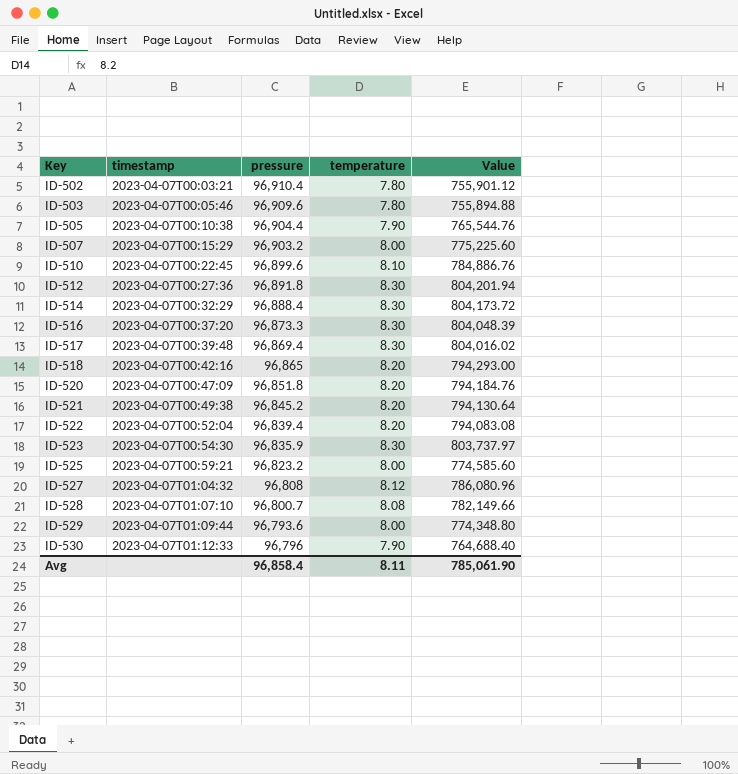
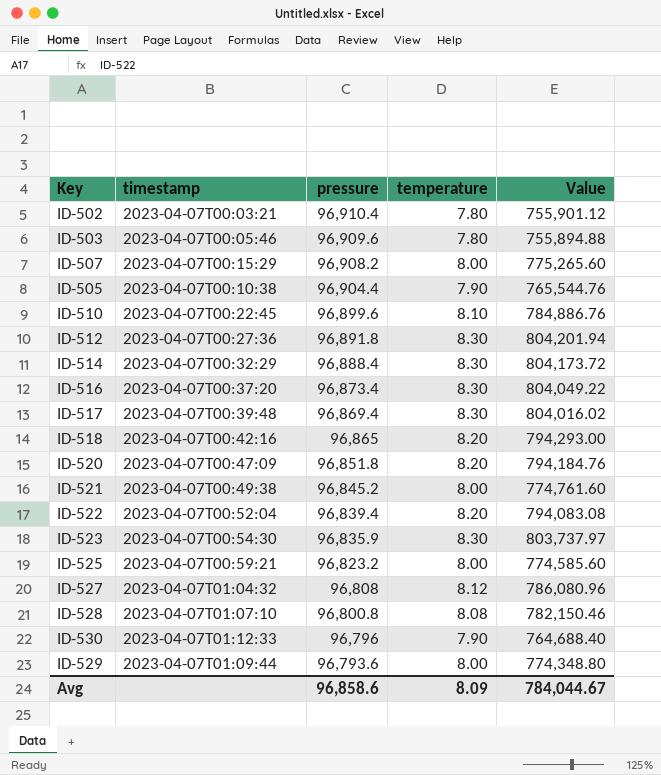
row order: Key ascending -> pressure descending
ID-507 | pressure: 96,903.2 -> 96,908.2
ID-507 | Value: 775,225.60 -> 775,265.60
ID-516 | pressure: 96,873.3 -> 96,873.4
ID-516 | Value: 804,048.39 -> 804,049.22
ID-521 | temperature: 8.20 -> 8.00
ID-521 | Value: 794,130.64 -> 774,761.60
ID-528 | pressure: 96,800.7 -> 96,800.8
ID-528 | Value: 782,149.66 -> 782,150.46
Avg | pressure: 96,858.4 -> 96,858.6
Avg | temperature: 8.11 -> 8.09
Avg | Value: 785,061.90 -> 784,044.67

